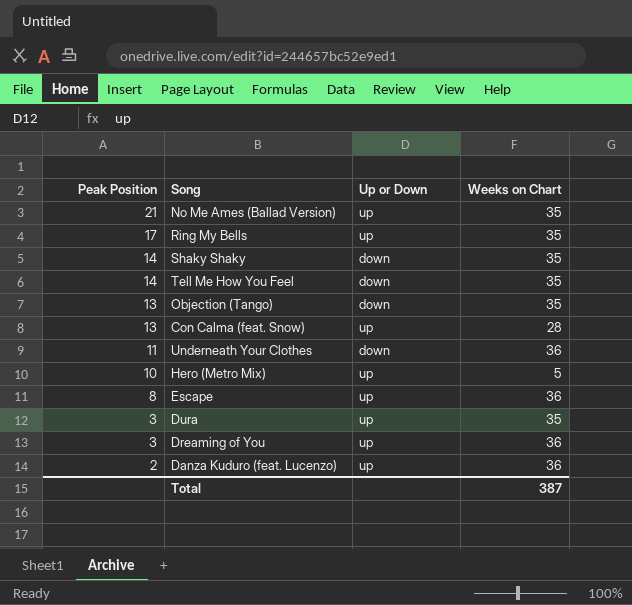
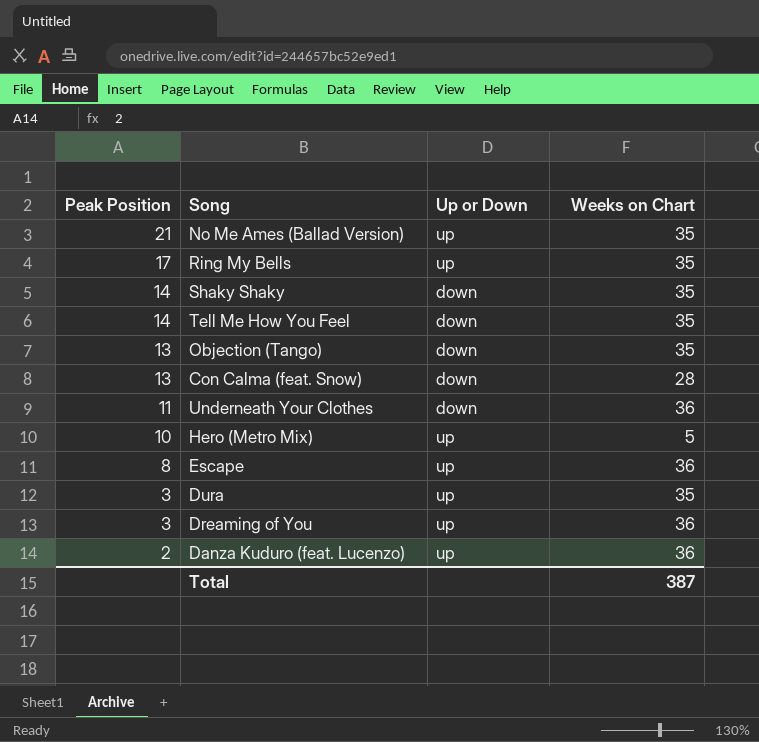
Con Calma (feat. Snow) | Up or Down: up -> down

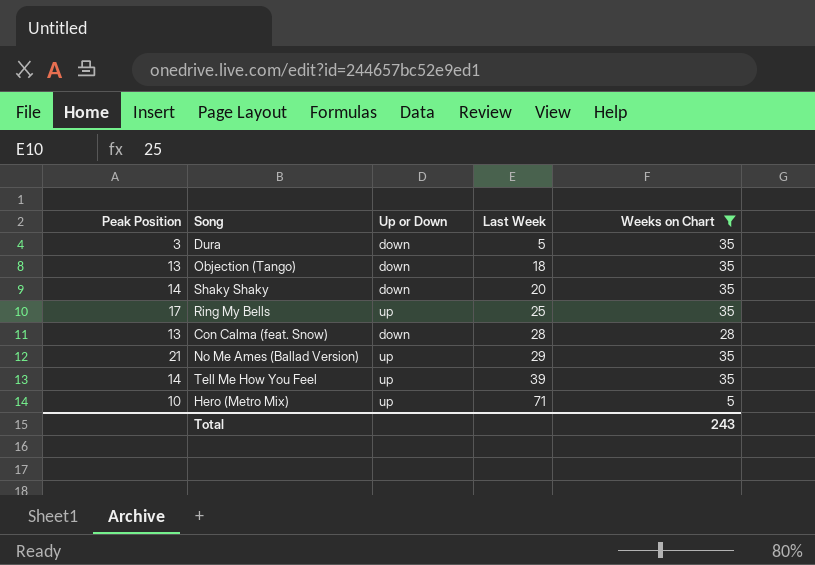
filter: none -> Weeks on Chart != 36
row order: Peak Position descending -> Last Week ascending
column Last Week | position: none -> 4
Dura | Up or Down: up -> down
Tell Me How You Feel | Up or Down: down -> up
Total | Weeks on Chart: 387 -> 243

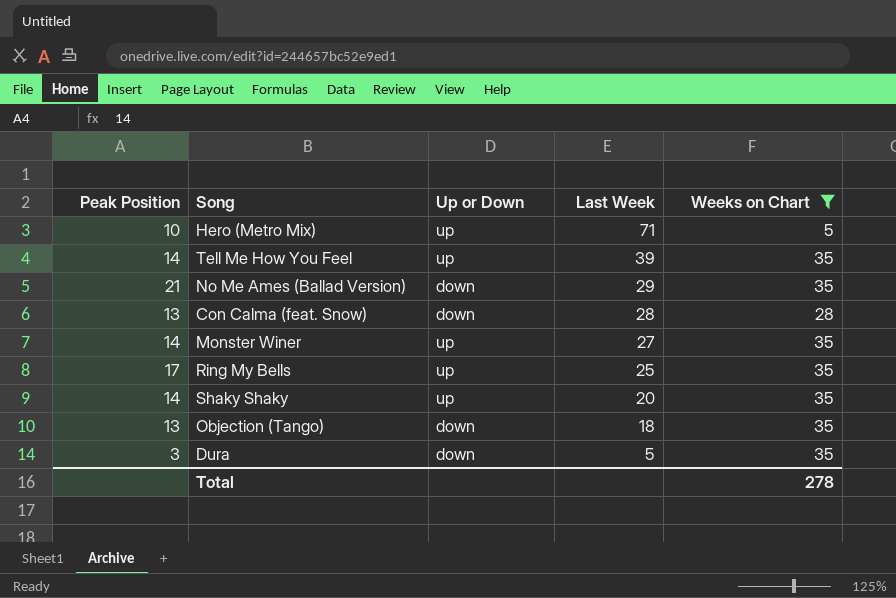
row order: Last Week ascending -> Last Week descending
No Me Ames (Ballad Version) | Up or Down: up -> down
row Monster Winer: none -> 14 | up | 27 | 35
Shaky Shaky | Up or Down: down -> up
Total | Weeks on Chart: 243 -> 278

